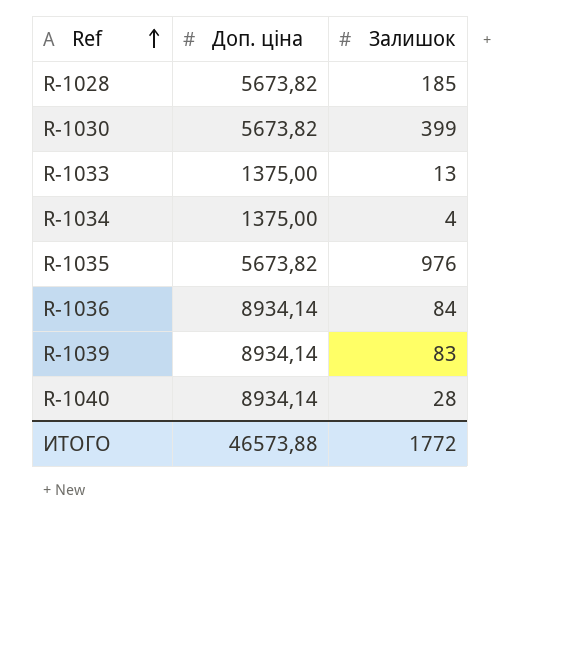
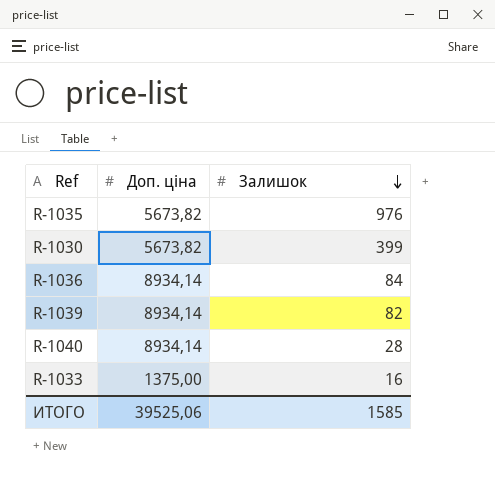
row order: Ref ascending -> Залишок descending
row R-1028: 5673,82 | 185 -> none
row R-1034: 1375,00 | 4 -> none
R-1039 | Залишок: 83 -> 82
R-1033 | Залишок: 13 -> 16
ИТОГО | Доп. ціна: 46573,88 -> 39525,06
ИТОГО | Залишок: 1772 -> 1585

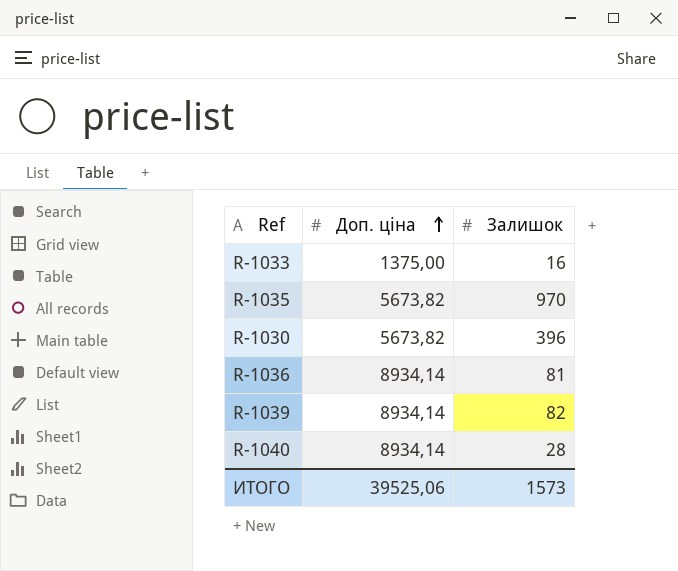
row order: Залишок descending -> Доп. ціна ascending
R-1035 | Залишок: 976 -> 970
R-1030 | Залишок: 399 -> 396
R-1036 | Залишок: 84 -> 81
ИТОГО | Залишок: 1585 -> 1573

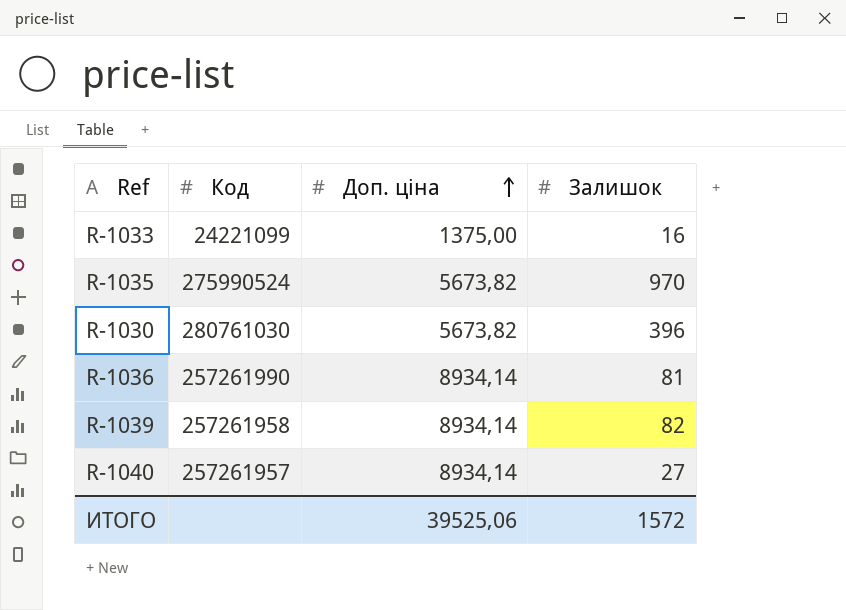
column Код | position: none -> 2
R-1040 | Залишок: 28 -> 27
ИТОГО | Залишок: 1573 -> 1572

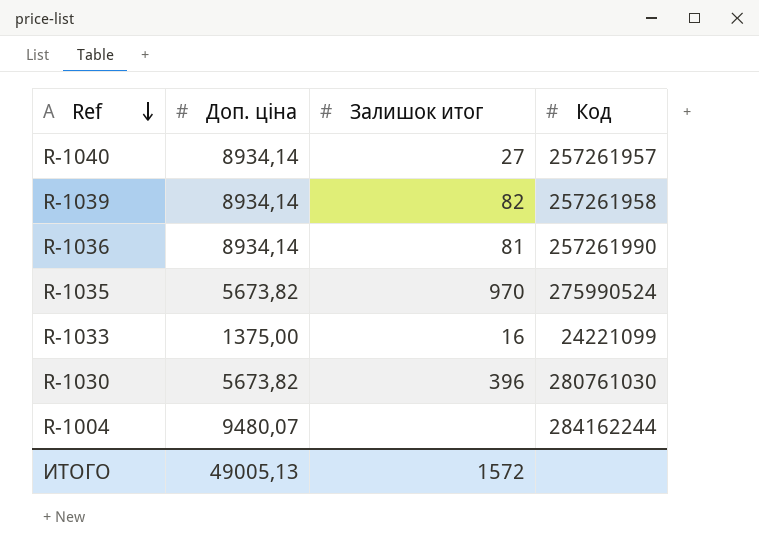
row order: Доп. ціна ascending -> Ref descending
column name: Залишок -> Залишок итог
column Код | position: 2 -> 4
row R-1004: none -> 9480,07 | none | 284162244
ИТОГО | Доп. ціна: 39525,06 -> 49005,13

